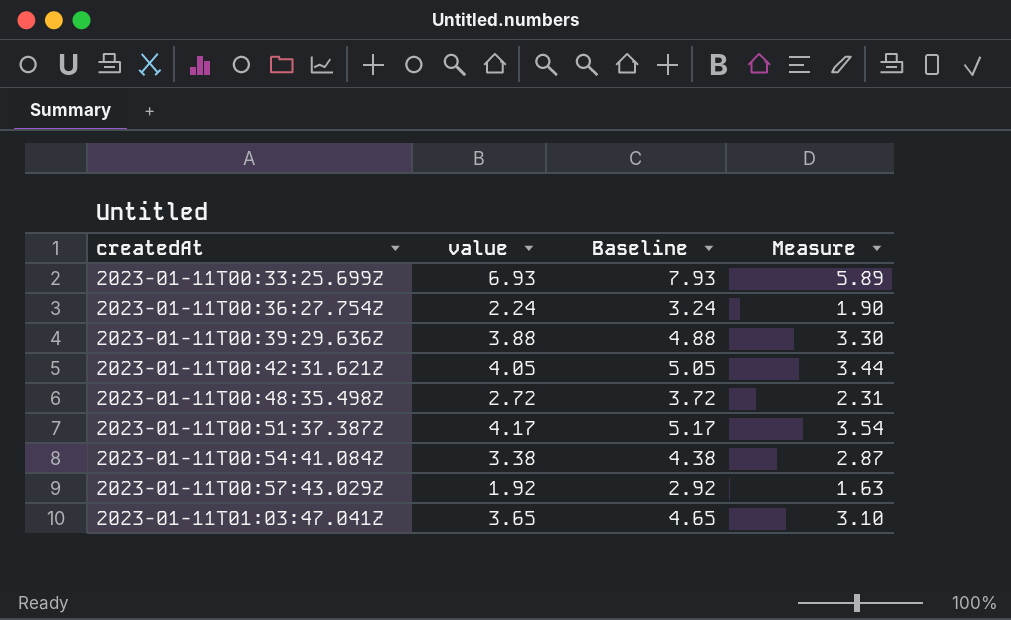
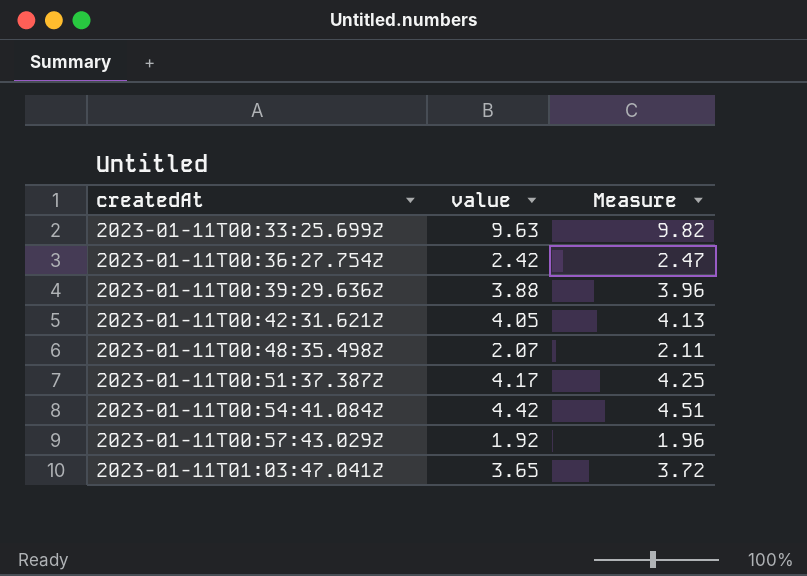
column Baseline | formula: [value] + 1 -> none
column Measure | formula: [value] * 0.85 -> [value] * 1.02
2023-01-11T00:33:25.699Z | value: 6.93 -> 9.63
2023-01-11T00:36:27.754Z | value: 2.24 -> 2.42
2023-01-11T00:48:35.498Z | value: 2.72 -> 2.07
2023-01-11T00:54:41.084Z | value: 3.38 -> 4.42

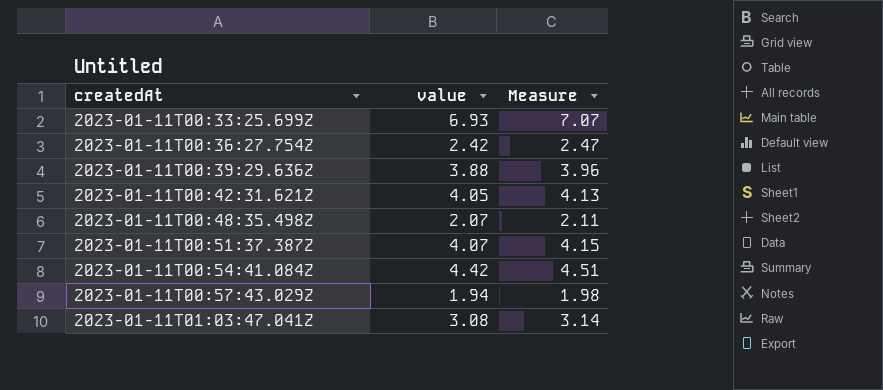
2023-01-11T00:33:25.699Z | value: 9.63 -> 6.93
2023-01-11T00:33:25.699Z | Measure: 9.82 -> 7.07
2023-01-11T00:51:37.387Z | value: 4.17 -> 4.07
2023-01-11T00:51:37.387Z | Measure: 4.25 -> 4.15
2023-01-11T00:57:43.029Z | value: 1.92 -> 1.94
2023-01-11T00:57:43.029Z | Measure: 1.96 -> 1.98
2023-01-11T01:03:47.041Z | value: 3.65 -> 3.08
2023-01-11T01:03:47.041Z | Measure: 3.72 -> 3.14

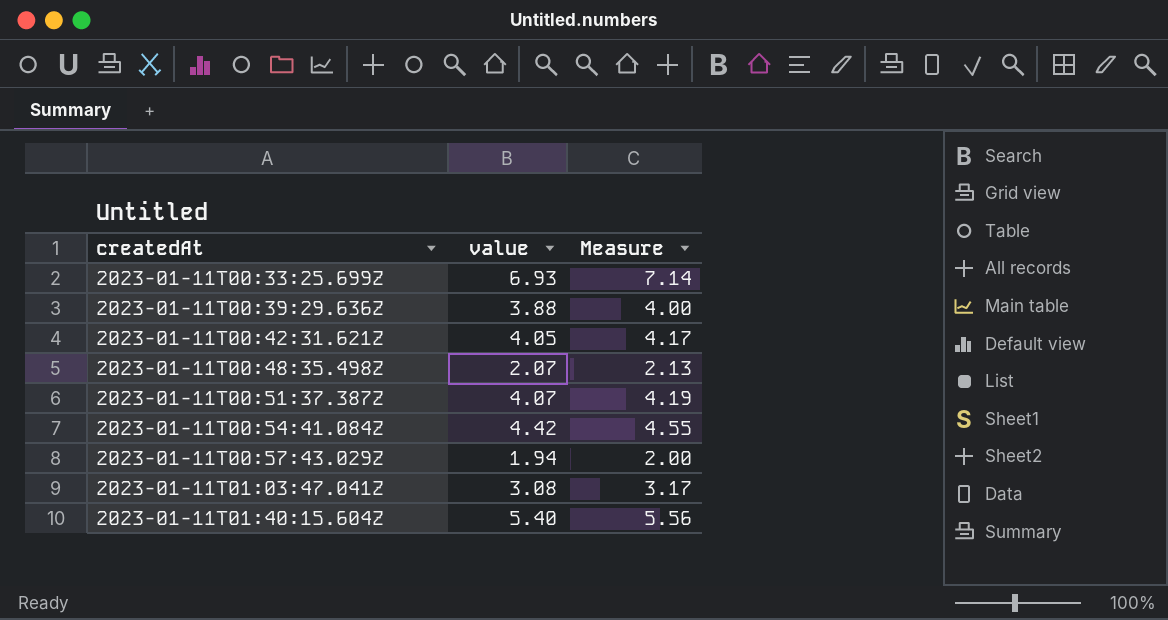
column Measure | formula: [value] * 1.02 -> [value] * 1.03
row 2023-01-11T00:36:27.754Z: 2.42 | 2.47 -> none
row 2023-01-11T01:40:15.604Z: none -> 5.40 | 5.56

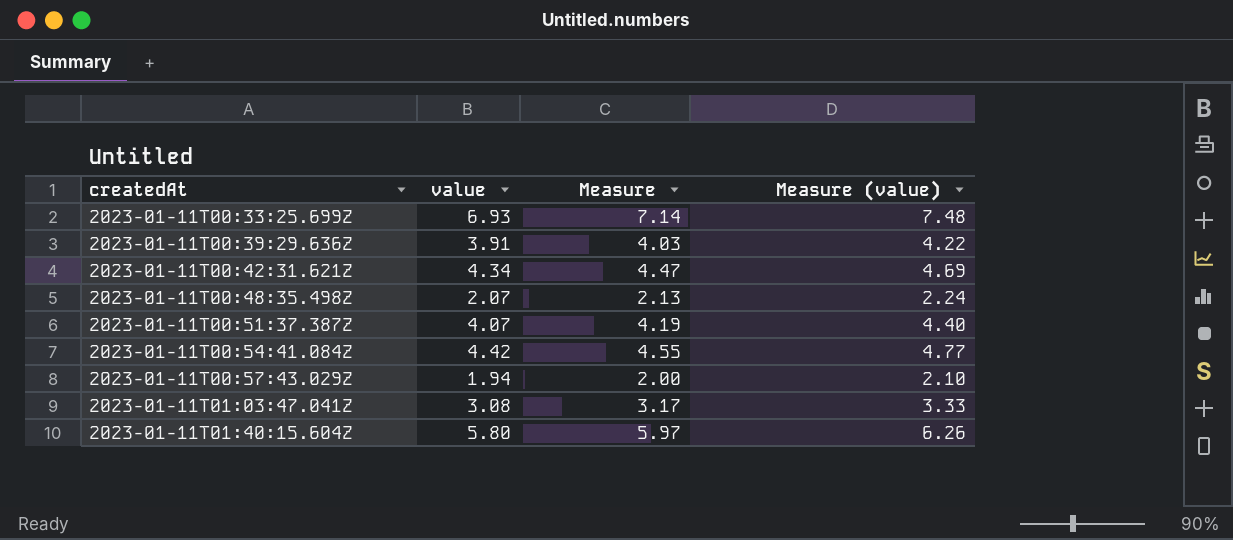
column Measure (value) | formula: none -> [value] * 1.08
2023-01-11T00:39:29.636Z | value: 3.88 -> 3.91
2023-01-11T00:39:29.636Z | Measure: 4.00 -> 4.03
2023-01-11T00:42:31.621Z | value: 4.05 -> 4.34
2023-01-11T00:42:31.621Z | Measure: 4.17 -> 4.47
2023-01-11T01:40:15.604Z | value: 5.40 -> 5.80
2023-01-11T01:40:15.604Z | Measure: 5.56 -> 5.97

